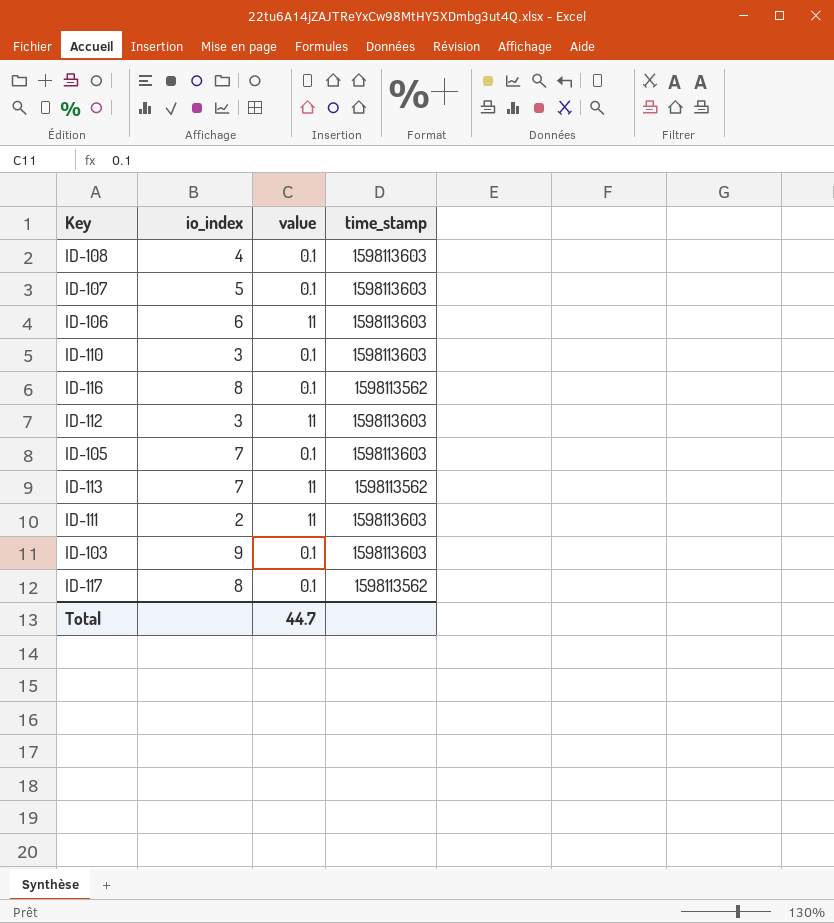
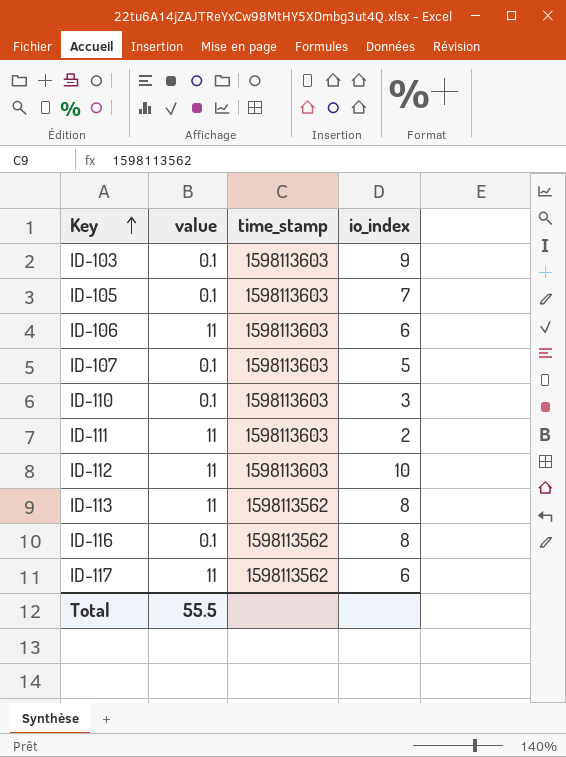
row order: none -> Key ascending
column io_index | position: 2 -> 4
row ID-108: 4 | 0.1 | 1598113603 -> none
ID-112 | io_index: 3 -> 10
ID-113 | io_index: 7 -> 8
ID-117 | value: 0.1 -> 11
ID-117 | io_index: 8 -> 6
Total | value: 44.7 -> 55.5

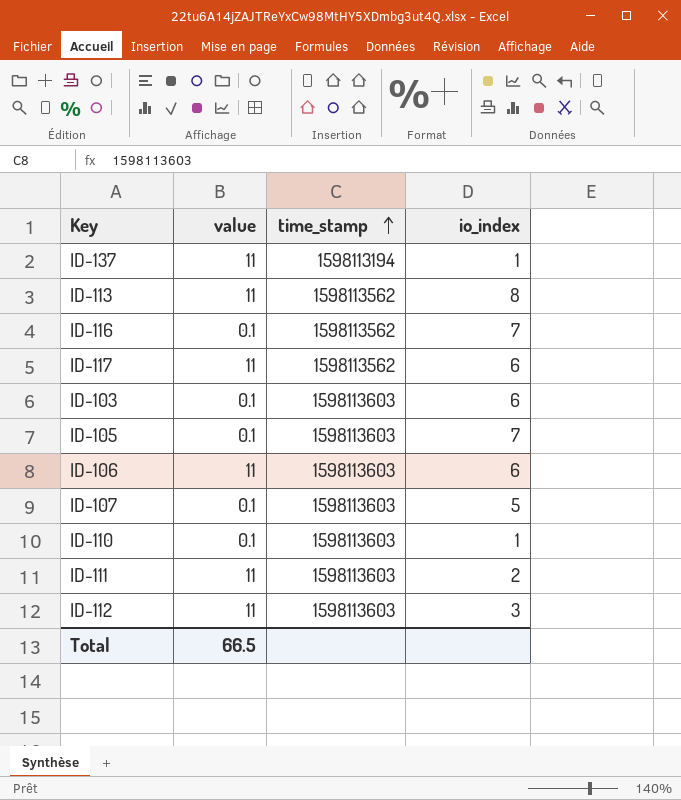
row order: Key ascending -> time_stamp ascending
row ID-137: none -> 11 | 1598113194 | 1
ID-116 | io_index: 8 -> 7
ID-103 | io_index: 9 -> 6
ID-110 | io_index: 3 -> 1
ID-112 | io_index: 10 -> 3
Total | value: 55.5 -> 66.5

